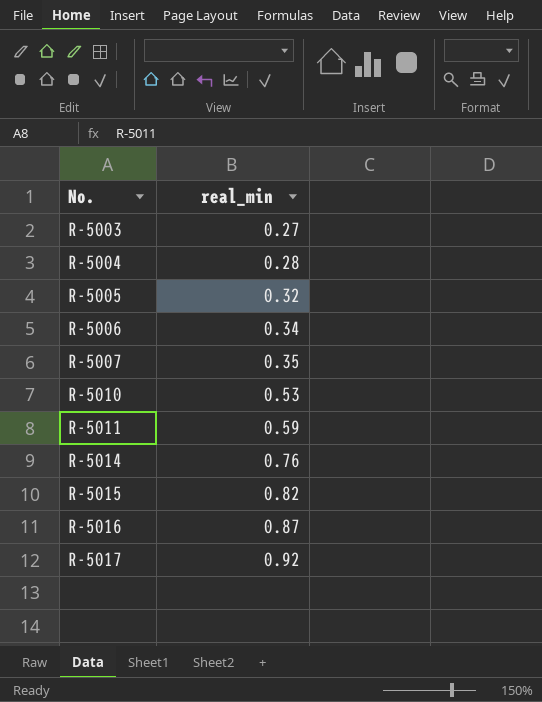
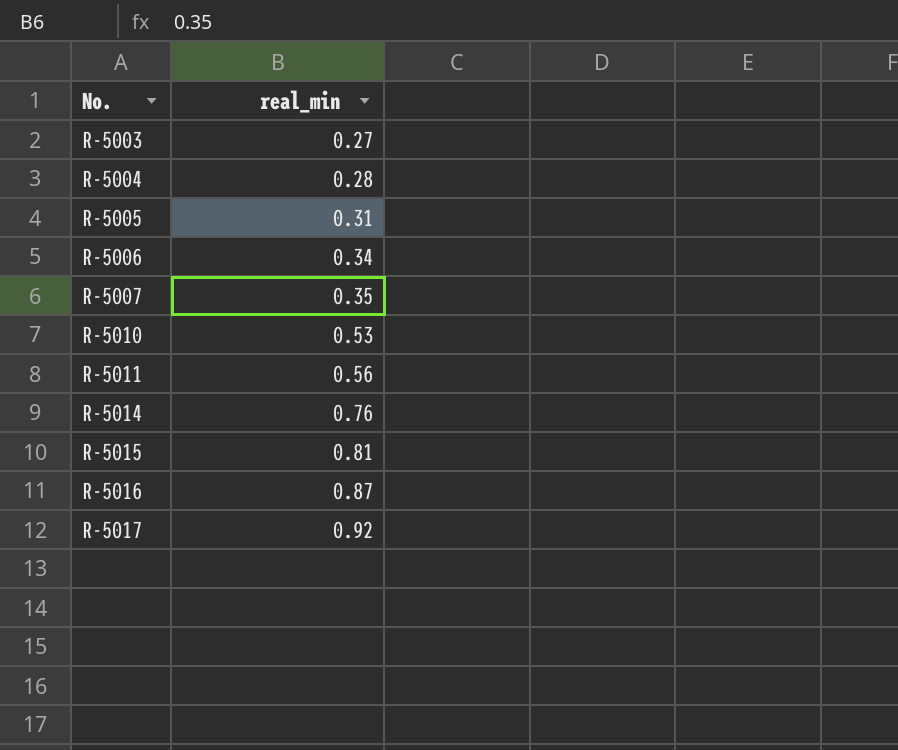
R-5005 | real_min: 0.32 -> 0.31
R-5011 | real_min: 0.59 -> 0.56
R-5015 | real_min: 0.82 -> 0.81

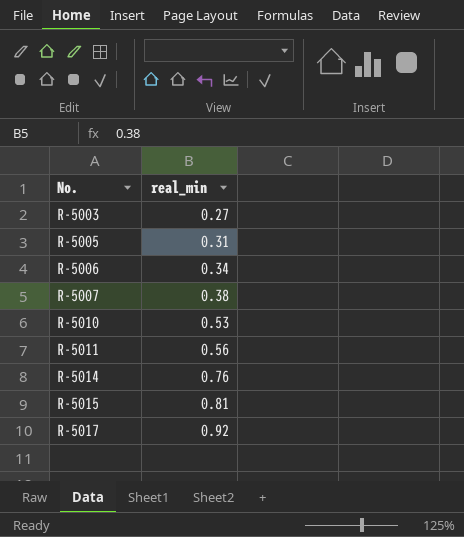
row R-5004: 0.28 -> none
row R-5016: 0.87 -> none
R-5007 | real_min: 0.35 -> 0.38

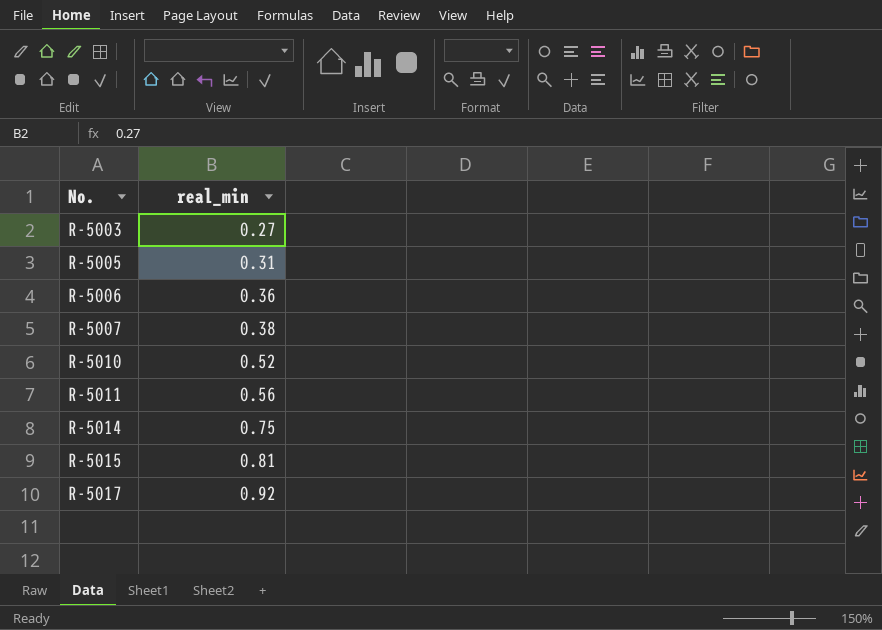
R-5006 | real_min: 0.34 -> 0.36
R-5010 | real_min: 0.53 -> 0.52
R-5014 | real_min: 0.76 -> 0.75

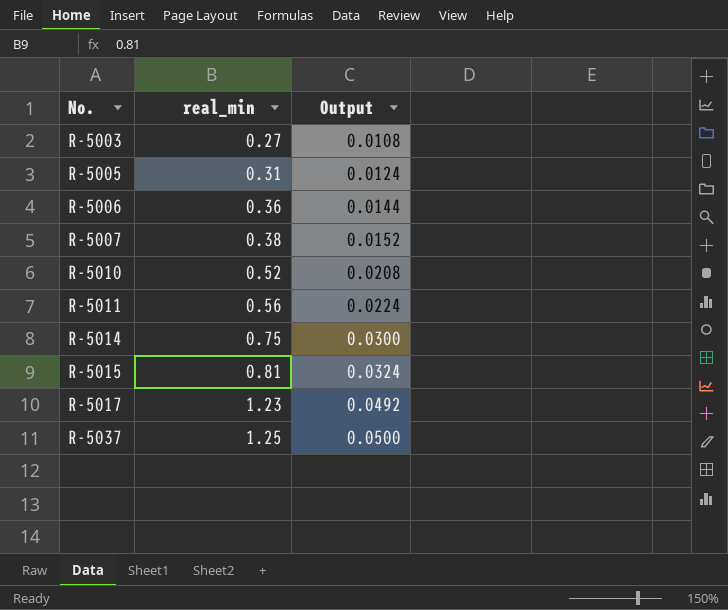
column Output | formula: none -> [real_min] * 0.04
R-5017 | real_min: 0.92 -> 1.23
row R-5037: none -> 1.25 | 0.0500

